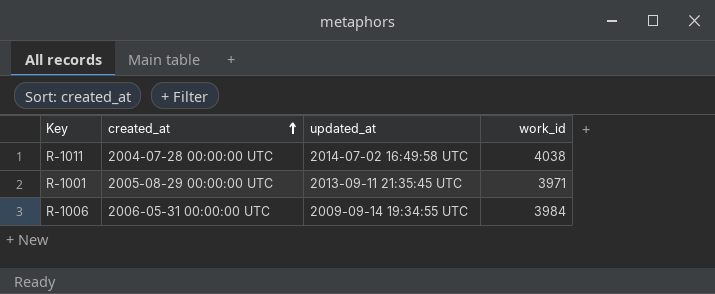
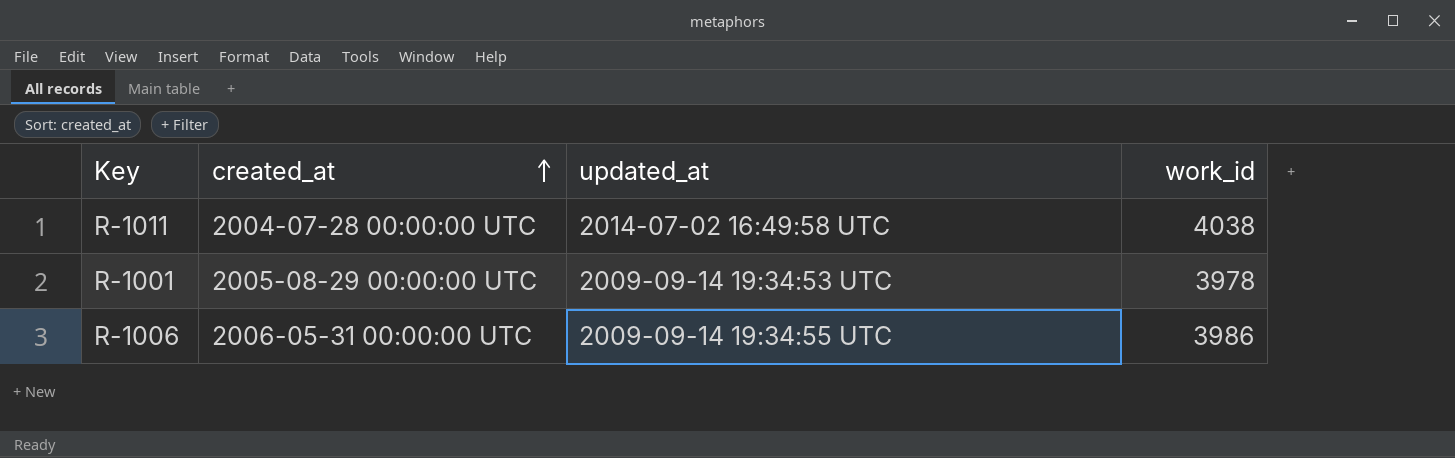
R-1001 | updated_at: 2013-09-11 21:35:45 UTC -> 2009-09-14 19:34:53 UTC
R-1001 | work_id: 3971 -> 3978
R-1006 | work_id: 3984 -> 3986

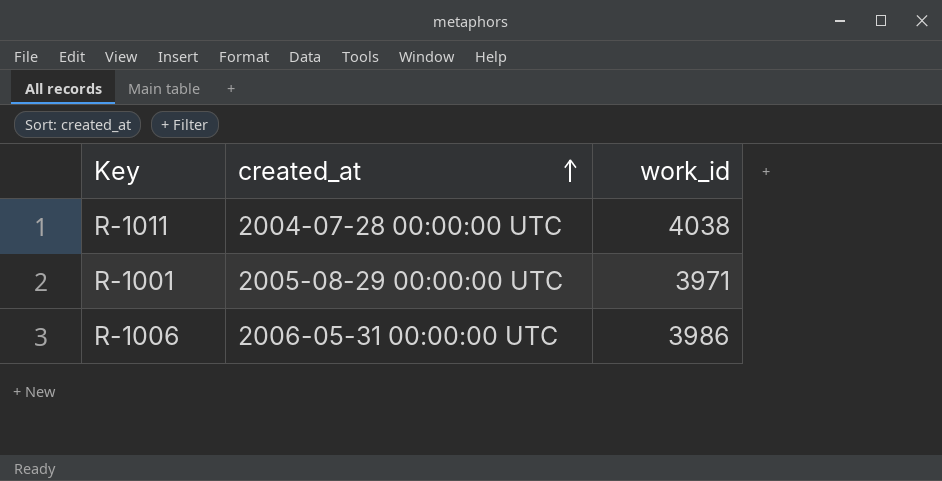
column updated_at | position: 3 -> none
R-1001 | work_id: 3978 -> 3971

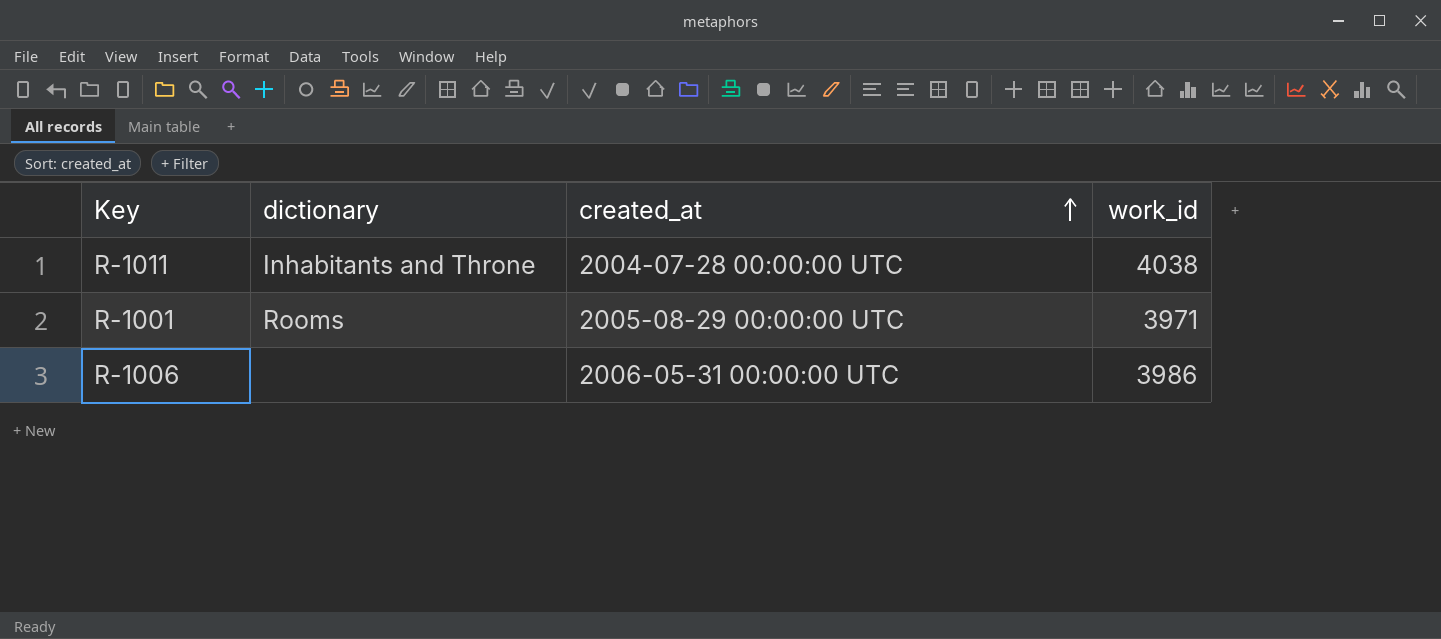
column dictionary | position: none -> 2

